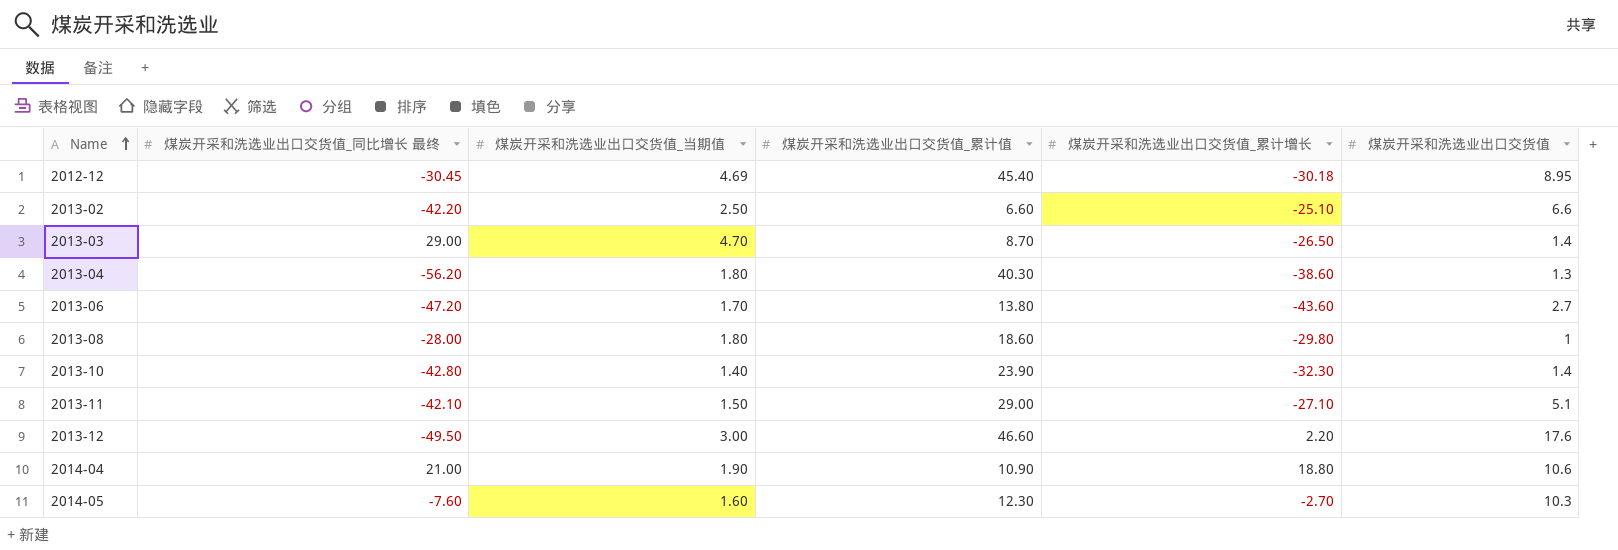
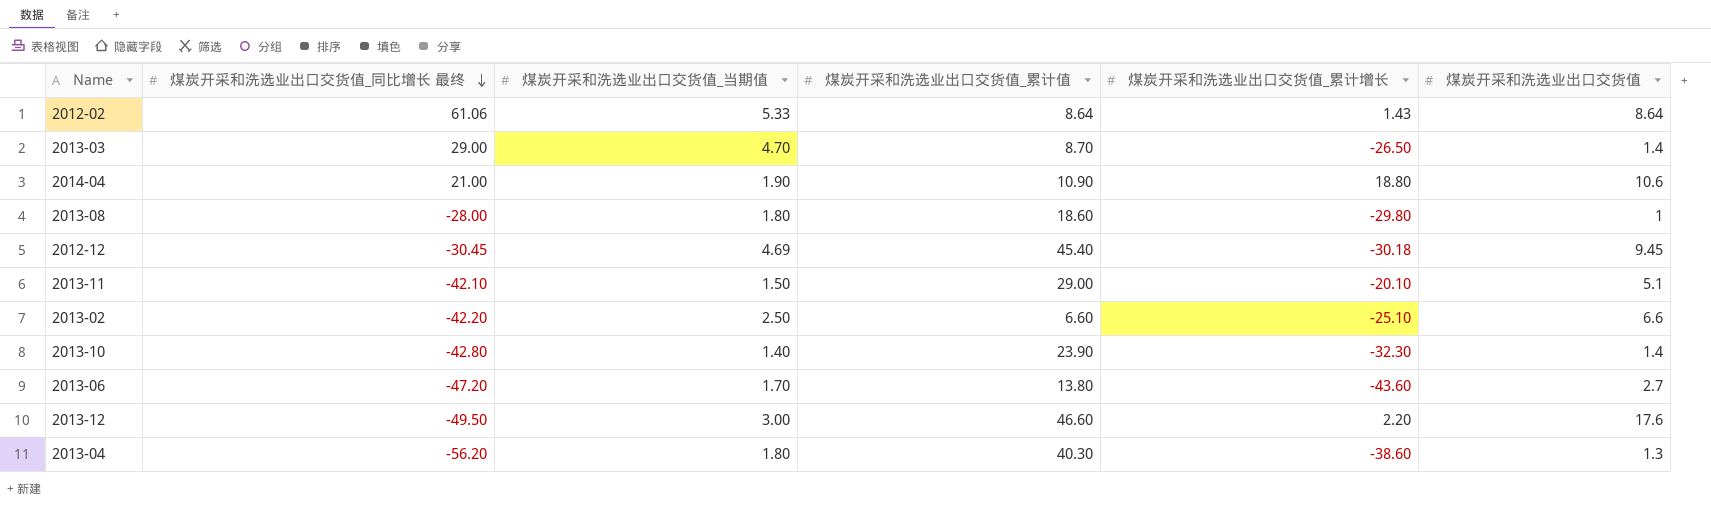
row order: Name ascending -> 煤炭开采和洗选业出口交货值_同比增长 最终 descending
row 2014-05: -7.60 | 1.60 | 12.30 | -2.70 | 10.3 -> none
row 2012-02: none -> 61.06 | 5.33 | 8.64 | 1.43 | 8.64
2012-12 | 煤炭开采和洗选业出口交货值: 8.95 -> 9.45
2013-11 | 煤炭开采和洗选业出口交货值_累计增长: -27.10 -> -20.10

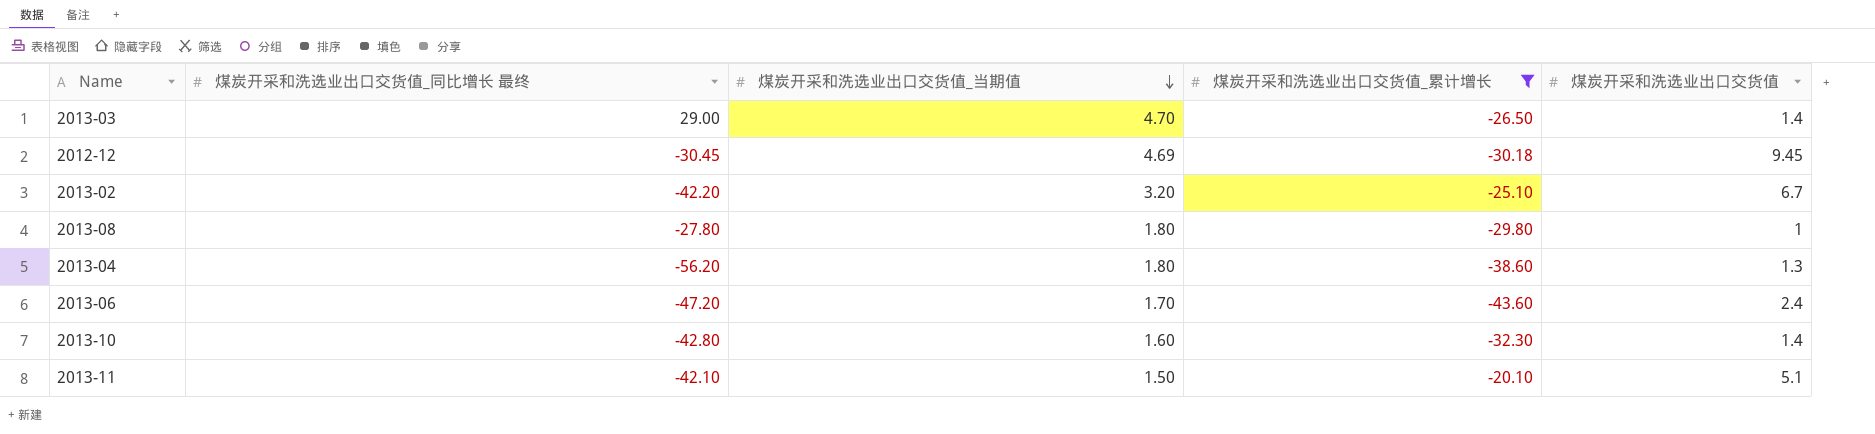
filter: none -> 煤炭开采和洗选业出口交货值_累计增长 <= -20.10
row order: 煤炭开采和洗选业出口交货值_同比增长 最终 descending -> 煤炭开采和洗选业出口交货值_当期值 descending
column 煤炭开采和洗选业出口交货值_累计值 | position: 4 -> none
2013-02 | 煤炭开采和洗选业出口交货值_当期值: 2.50 -> 3.20
2013-02 | 煤炭开采和洗选业出口交货值: 6.6 -> 6.7
2013-08 | 煤炭开采和洗选业出口交货值_同比增长 最终: -28.00 -> -27.80
2013-06 | 煤炭开采和洗选业出口交货值: 2.7 -> 2.4
2013-10 | 煤炭开采和洗选业出口交货值_当期值: 1.40 -> 1.60

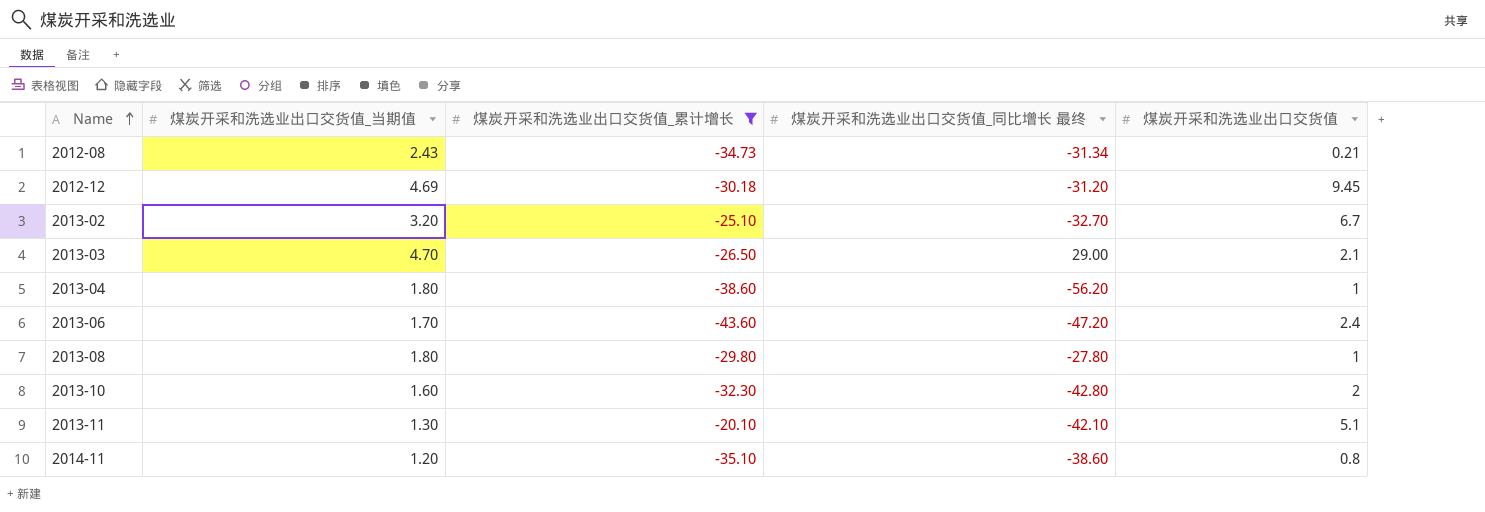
row order: 煤炭开采和洗选业出口交货值_当期值 descending -> Name ascending
column 煤炭开采和洗选业出口交货值_同比增长 最终 | position: 2 -> 4
row 2012-08: none -> 2.43 | -34.73 | -31.34 | 0.21
2012-12 | 煤炭开采和洗选业出口交货值_同比增长 最终: -30.45 -> -31.20
2013-02 | 煤炭开采和洗选业出口交货值_同比增长 最终: -42.20 -> -32.70
2013-03 | 煤炭开采和洗选业出口交货值: 1.4 -> 2.1
2013-04 | 煤炭开采和洗选业出口交货值: 1.3 -> 1
2013-10 | 煤炭开采和洗选业出口交货值: 1.4 -> 2
2013-11 | 煤炭开采和洗选业出口交货值_当期值: 1.50 -> 1.30
row 2014-11: none -> 1.20 | -35.10 | -38.60 | 0.8

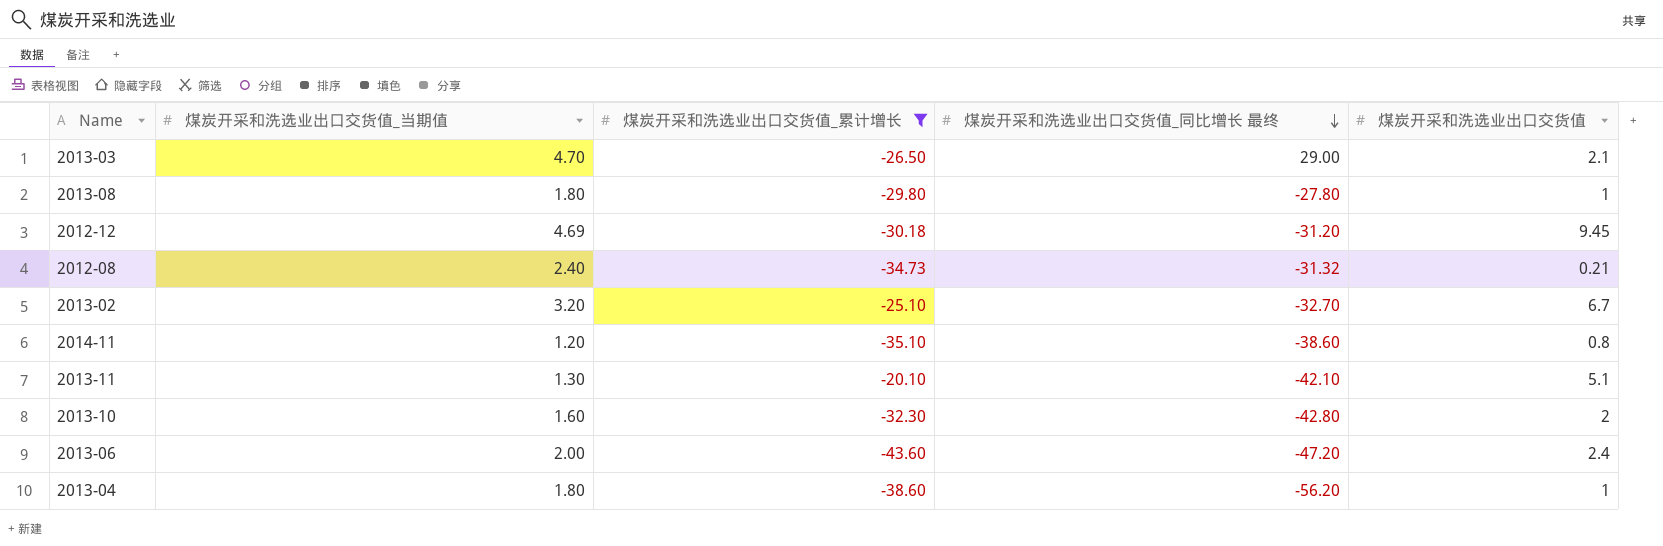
row order: Name ascending -> 煤炭开采和洗选业出口交货值_同比增长 最终 descending
2012-08 | 煤炭开采和洗选业出口交货值_当期值: 2.43 -> 2.40
2012-08 | 煤炭开采和洗选业出口交货值_同比增长 最终: -31.34 -> -31.32
2013-06 | 煤炭开采和洗选业出口交货值_当期值: 1.70 -> 2.00

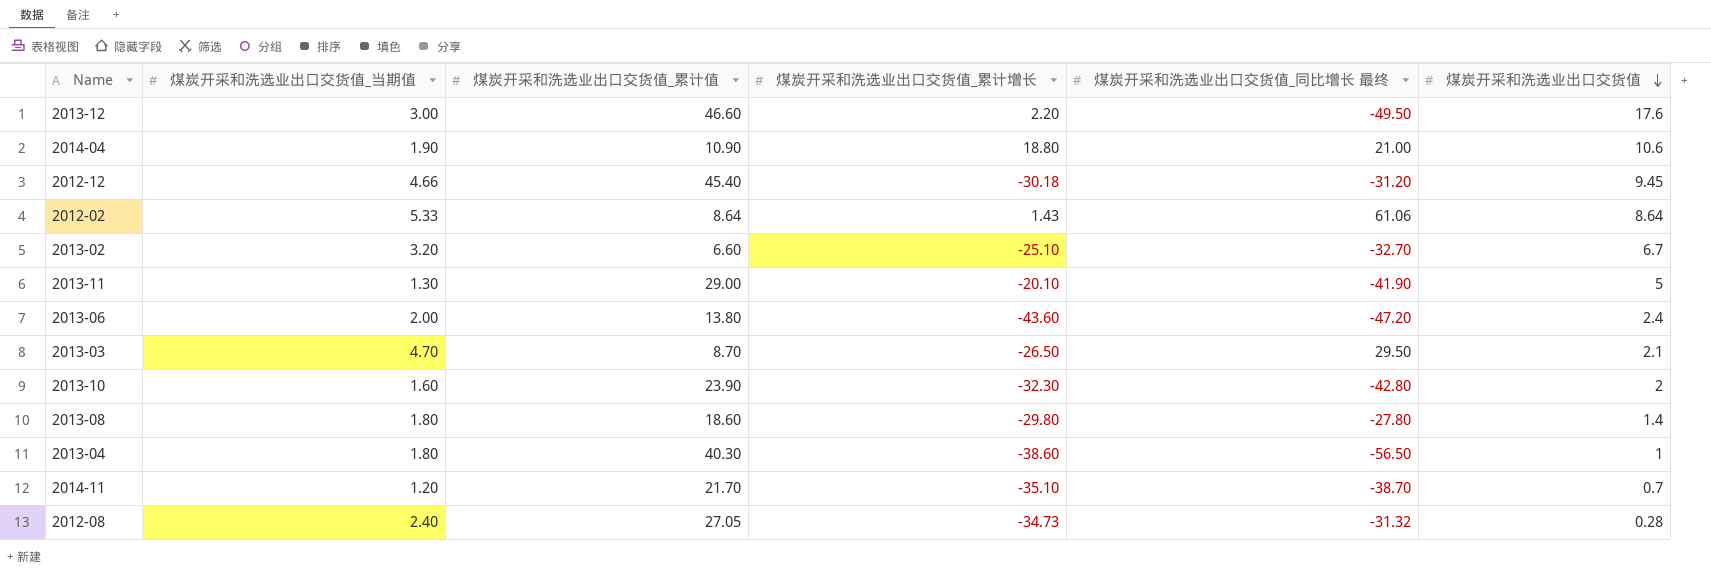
filter: 煤炭开采和洗选业出口交货值_累计增长 <= -20.10 -> none
row order: 煤炭开采和洗选业出口交货值_同比增长 最终 descending -> 煤炭开采和洗选业出口交货值 descending
column 煤炭开采和洗选业出口交货值_累计值 | position: none -> 3
2012-12 | 煤炭开采和洗选业出口交货值_当期值: 4.69 -> 4.66
2013-11 | 煤炭开采和洗选业出口交货值_同比增长 最终: -42.10 -> -41.90
2013-11 | 煤炭开采和洗选业出口交货值: 5.1 -> 5
2013-03 | 煤炭开采和洗选业出口交货值_同比增长 最终: 29.00 -> 29.50
2013-08 | 煤炭开采和洗选业出口交货值: 1 -> 1.4
2013-04 | 煤炭开采和洗选业出口交货值_同比增长 最终: -56.20 -> -56.50
2014-11 | 煤炭开采和洗选业出口交货值_同比增长 最终: -38.60 -> -38.70
2014-11 | 煤炭开采和洗选业出口交货值: 0.8 -> 0.7
2012-08 | 煤炭开采和洗选业出口交货值: 0.21 -> 0.28

